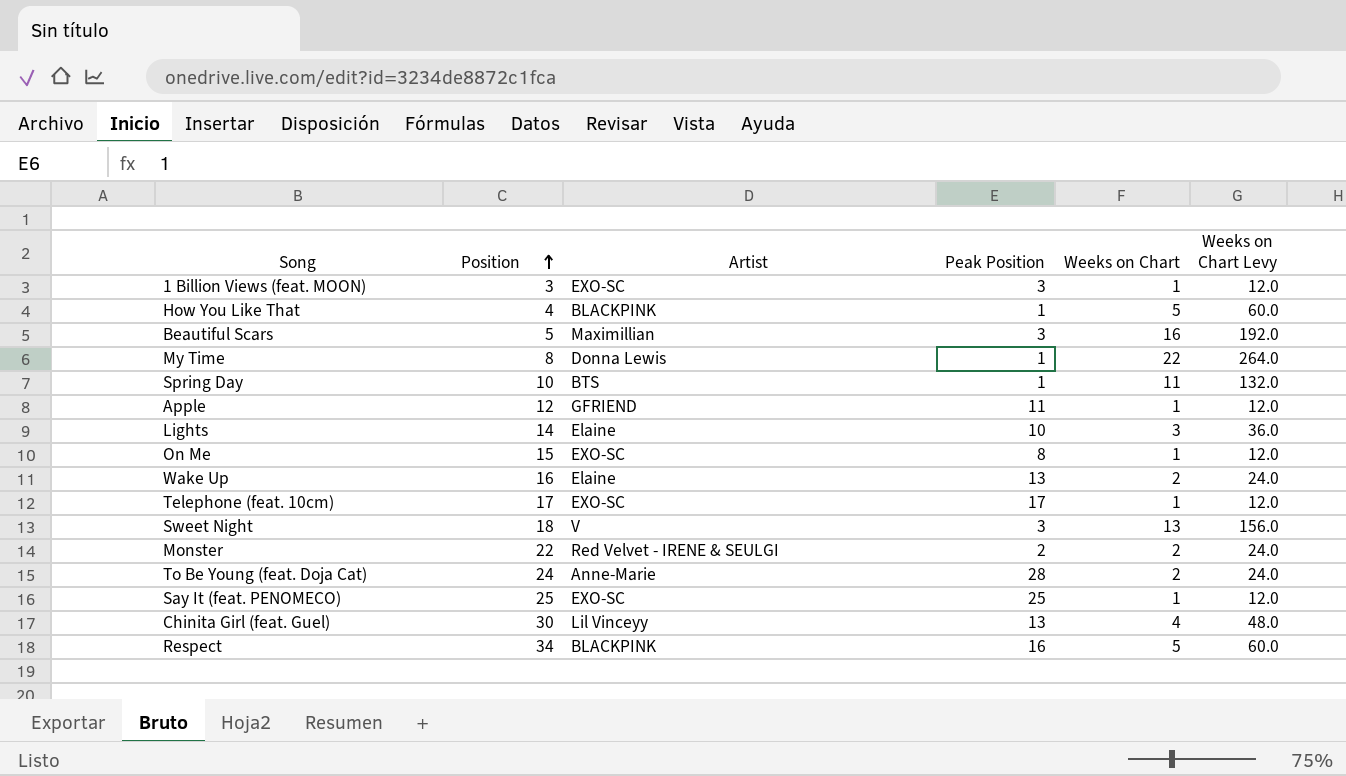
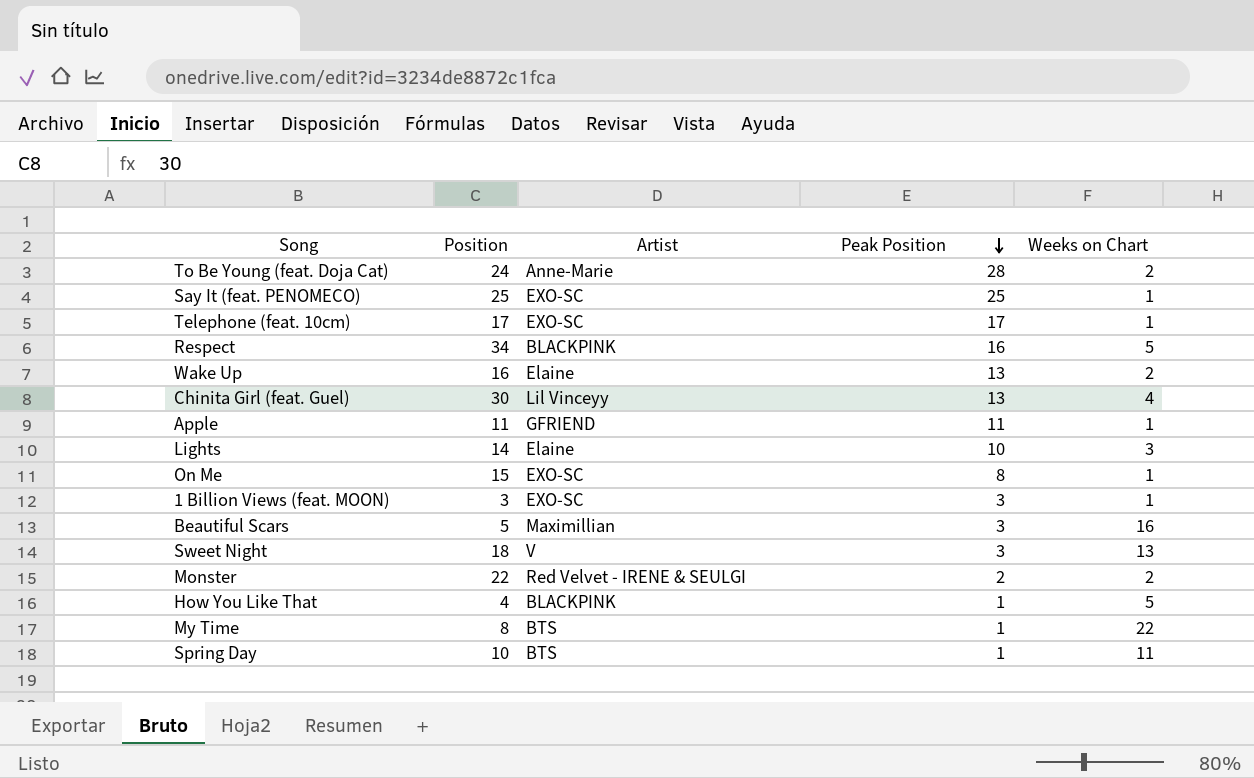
row order: Position ascending -> Peak Position descending
column Weeks on Chart Levy | formula: [Weeks on Chart] * 12 -> none
Apple | Position: 12 -> 11
My Time | Artist: Donna Lewis -> BTS

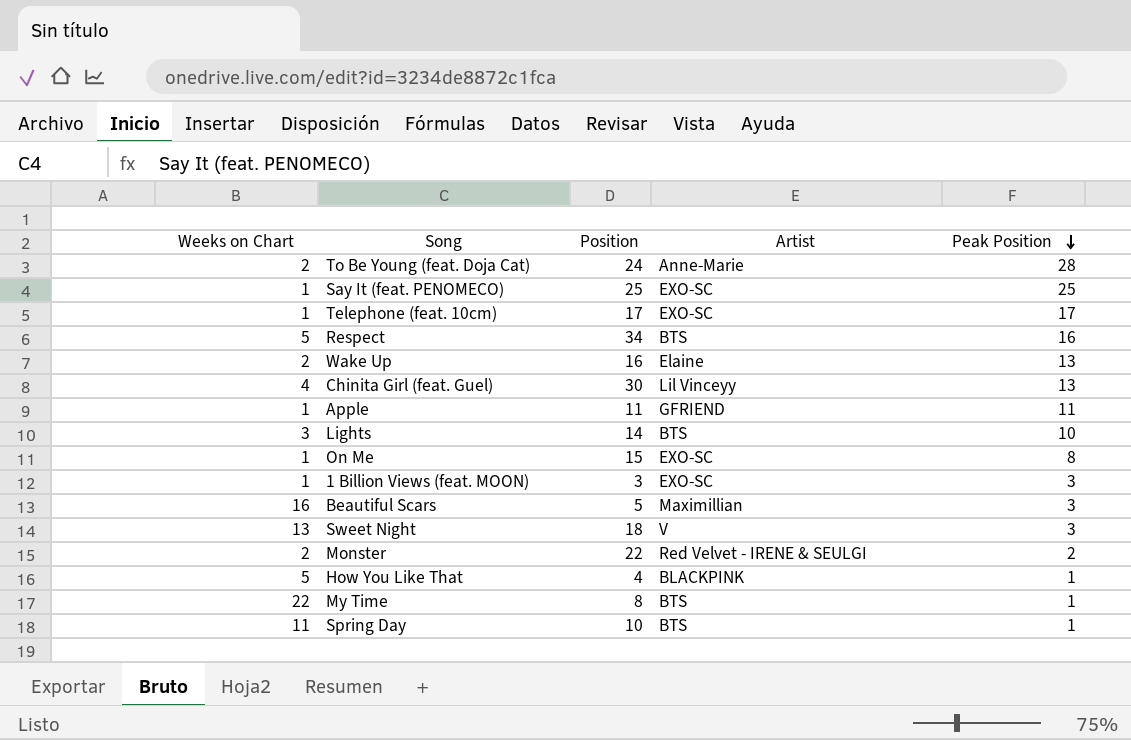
column Weeks on Chart | position: 5 -> 1
Respect | Artist: BLACKPINK -> BTS
Lights | Artist: Elaine -> BTS

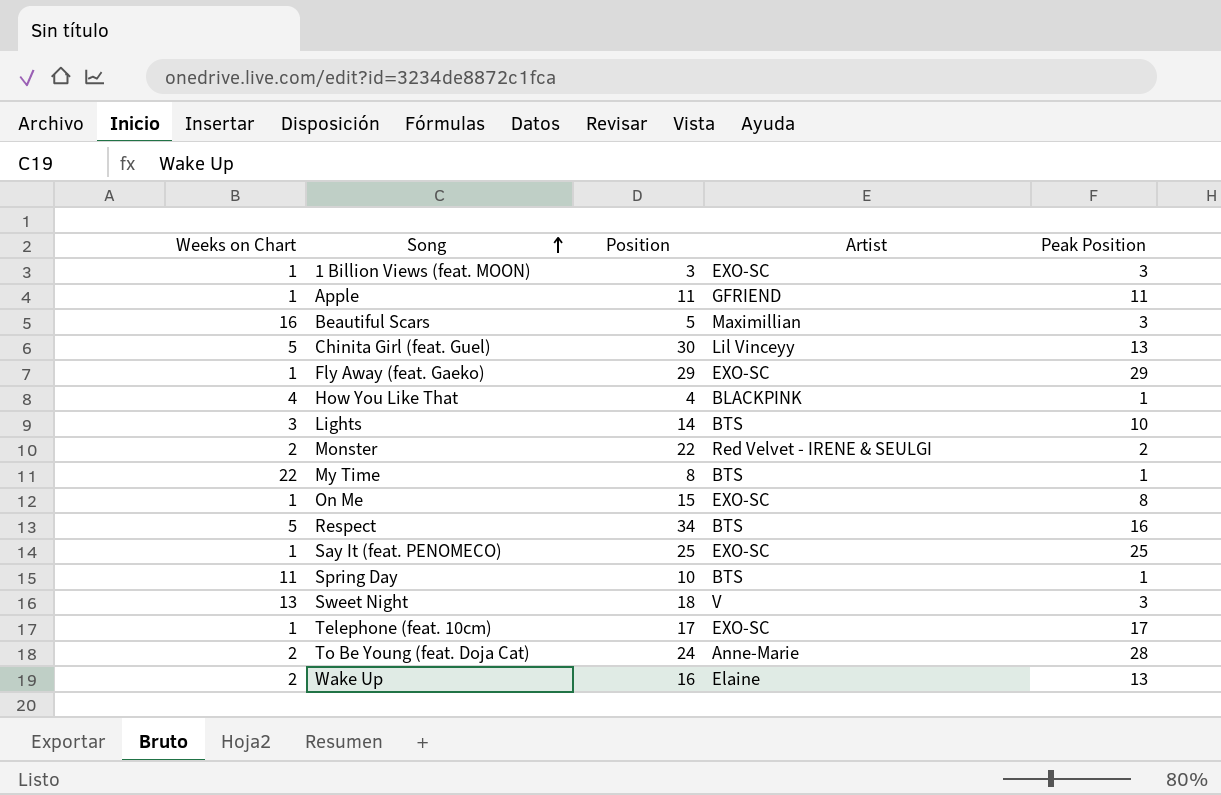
row order: Peak Position descending -> Song ascending
Chinita Girl (feat. Guel) | Weeks on Chart: 4 -> 5
row Fly Away (feat. Gaeko): none -> 1 | 29 | EXO-SC | 29
How You Like That | Weeks on Chart: 5 -> 4

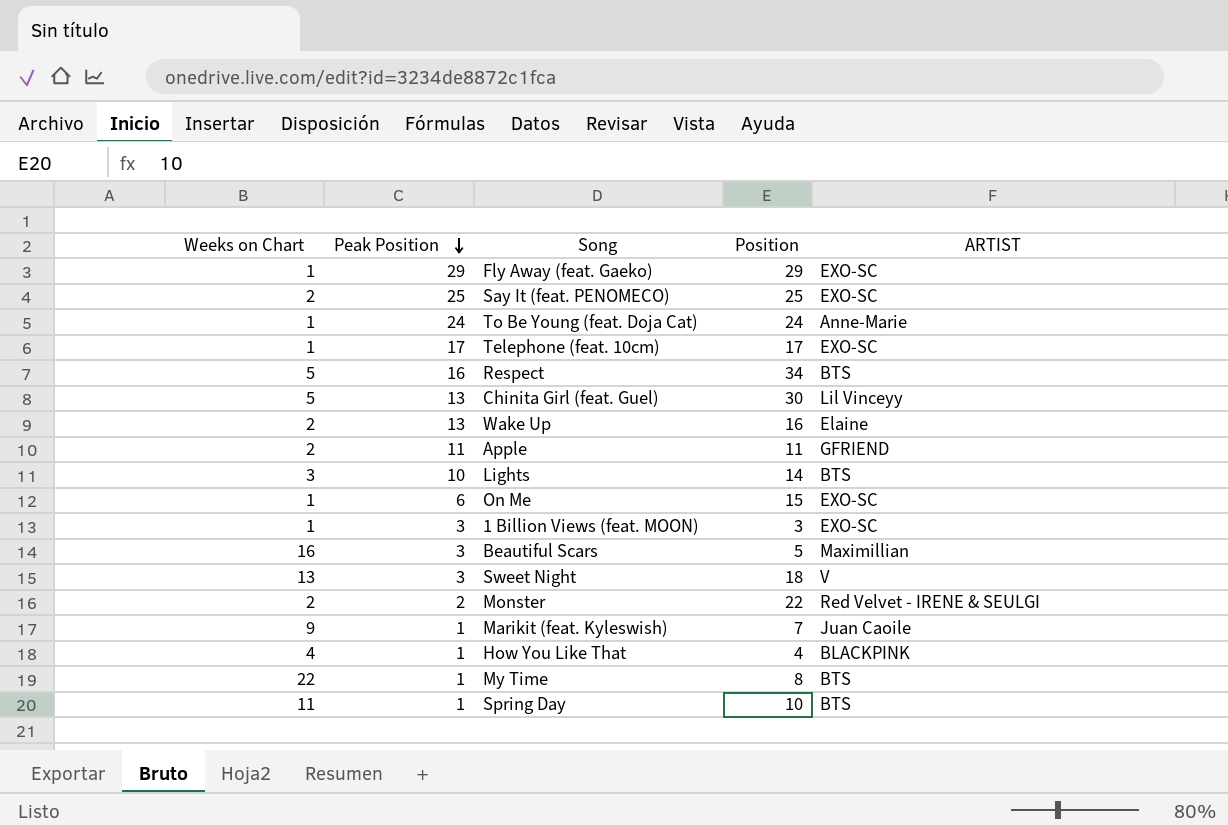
row order: Song ascending -> Peak Position descending
column Peak Position | position: 5 -> 2
column name: Artist -> ARTIST
Say It (feat. PENOMECO) | Weeks on Chart: 1 -> 2
To Be Young (feat. Doja Cat) | Weeks on Chart: 2 -> 1
To Be Young (feat. Doja Cat) | Peak Position: 28 -> 24
Apple | Weeks on Chart: 1 -> 2
On Me | Peak Position: 8 -> 6
row Marikit (feat. Kyleswish): none -> 9 | 1 | 7 | Juan Caoile

